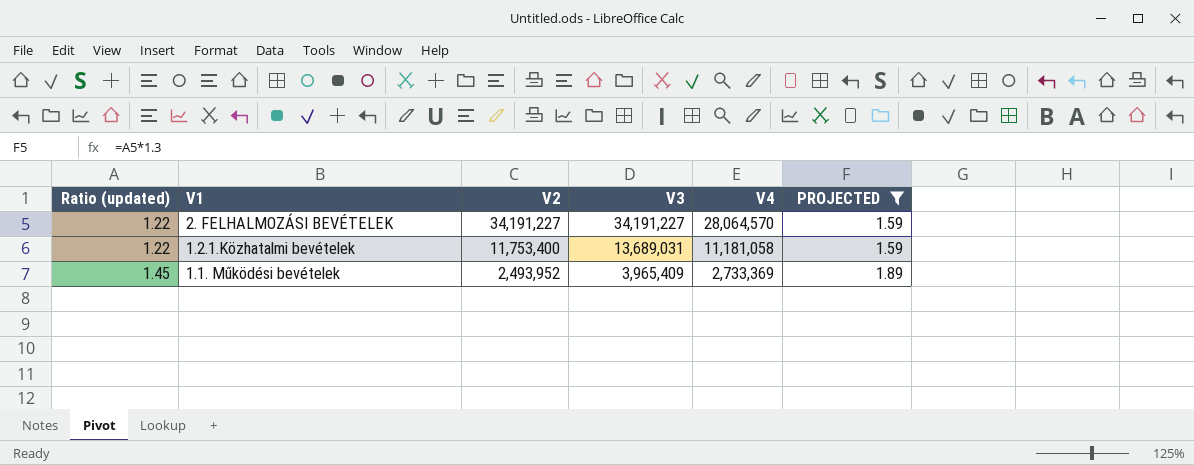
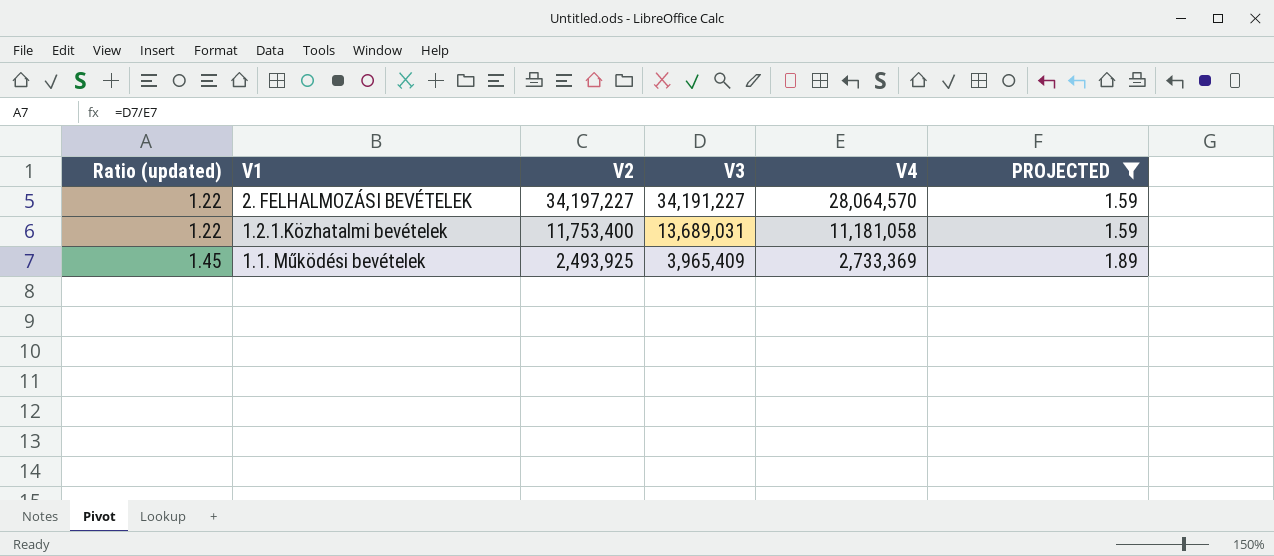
2. FELHALMOZÁSI BEVÉTELEK | V2: 34,191,227 -> 34,197,227
1.1. Működési bevételek | V2: 2,493,952 -> 2,493,925

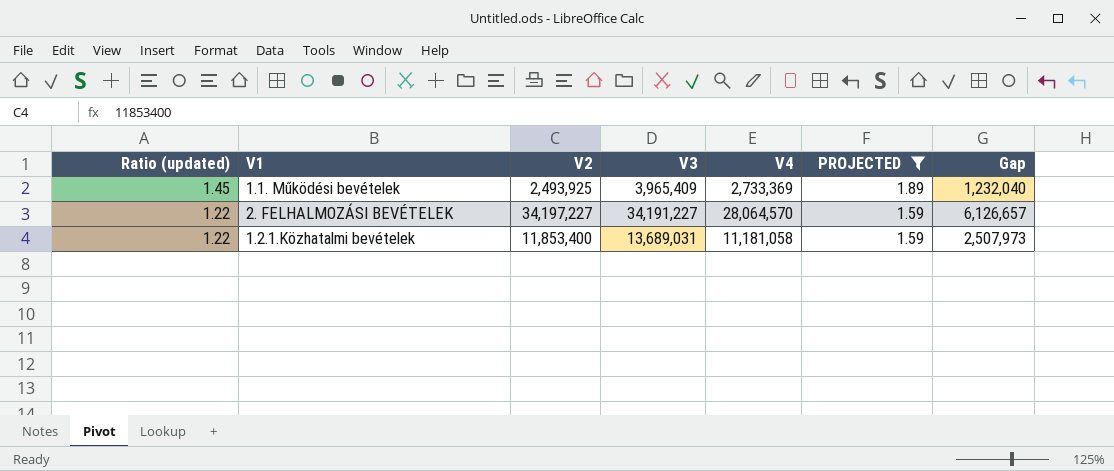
row order: Ratio (updated) ascending -> Ratio (updated) descending
column Gap | formula: none -> [V3] - [V4]
1.2.1.Közhatalmi bevételek | V2: 11,753,400 -> 11,853,400

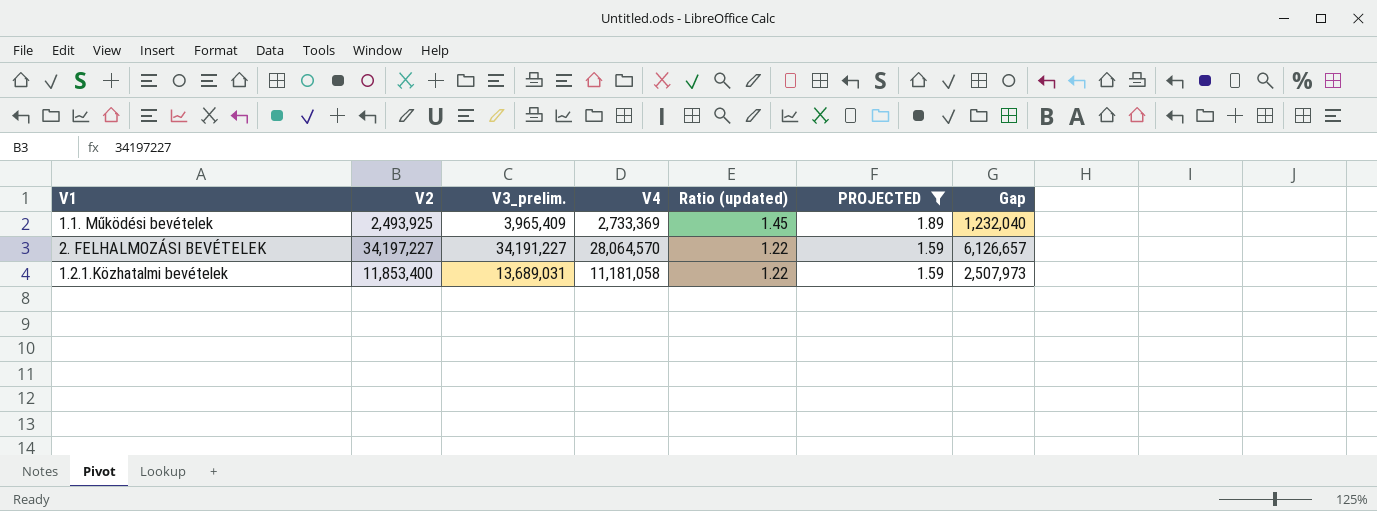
column name: V3 -> V3_prelim.
column Ratio (updated) | position: 1 -> 5

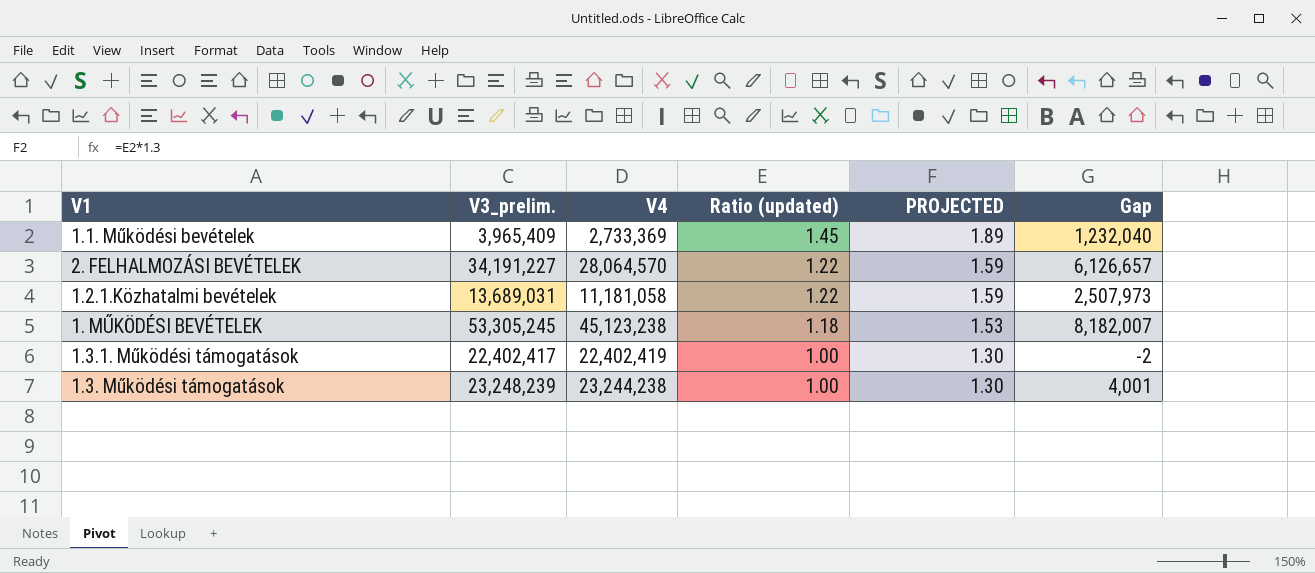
filter: PROJECTED >= 1.59 -> none
column V2 | position: 2 -> none

